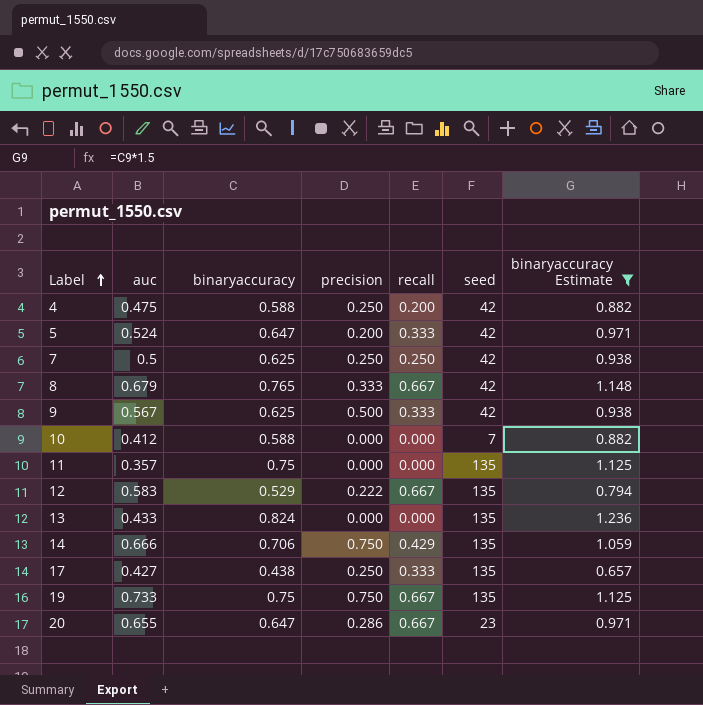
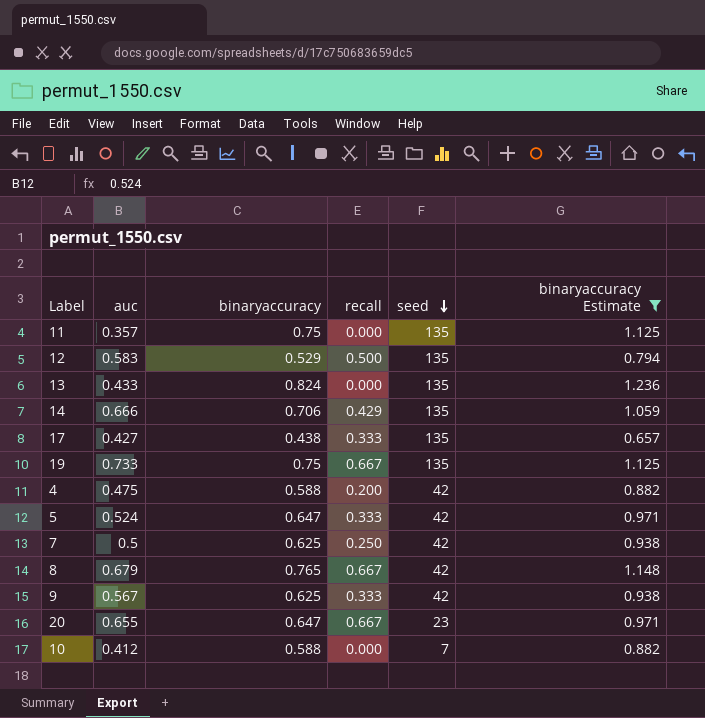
row order: Label ascending -> seed descending
column precision | position: 4 -> none
12 | recall: 0.667 -> 0.500

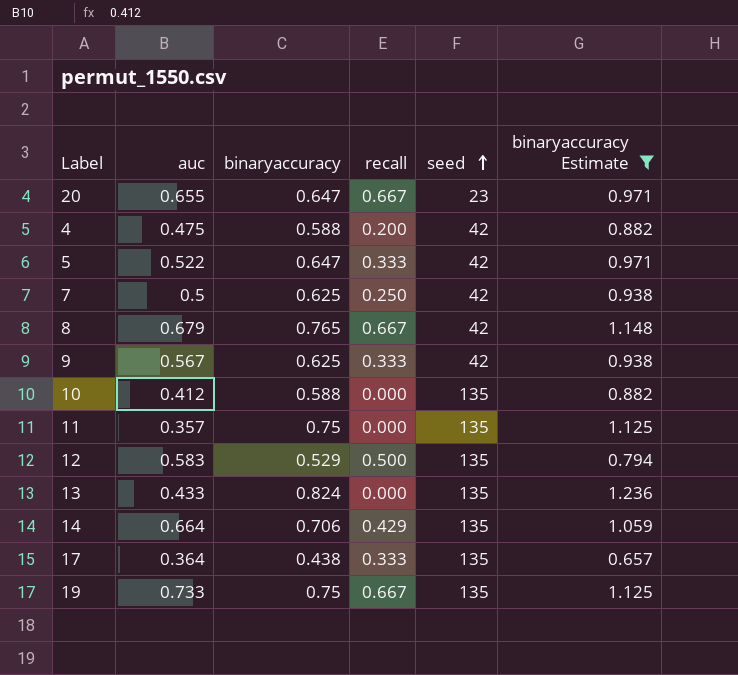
row order: seed descending -> seed ascending
5 | auc: 0.524 -> 0.522
10 | seed: 7 -> 135
14 | auc: 0.666 -> 0.664
17 | auc: 0.427 -> 0.364

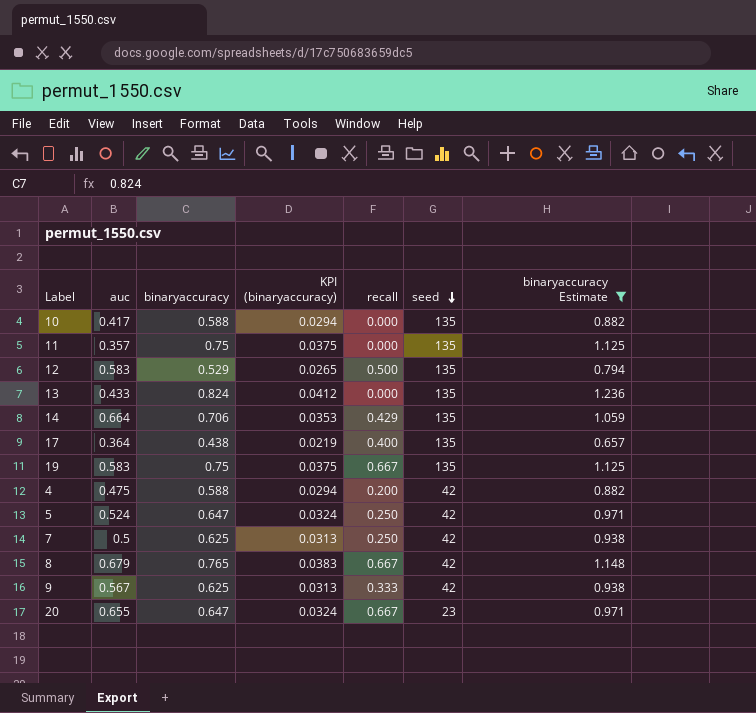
row order: seed ascending -> seed descending
column KPI (binaryaccuracy) | formula: none -> [binaryaccuracy] * 0.05
10 | auc: 0.412 -> 0.417
17 | recall: 0.333 -> 0.400
19 | auc: 0.733 -> 0.583
5 | auc: 0.522 -> 0.524
5 | recall: 0.333 -> 0.250

